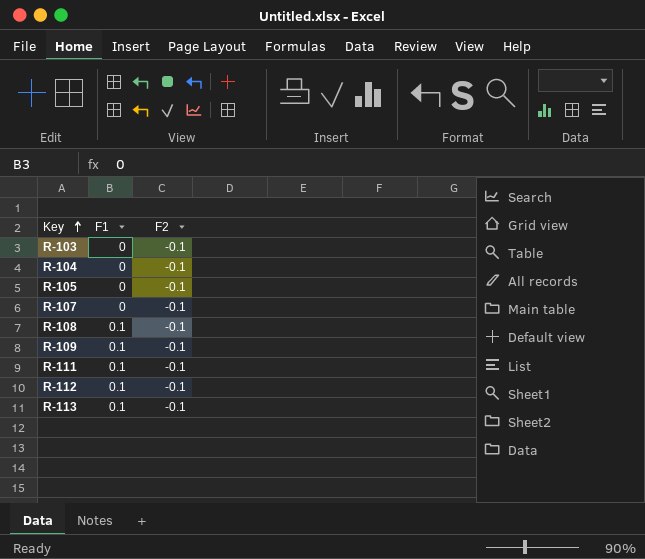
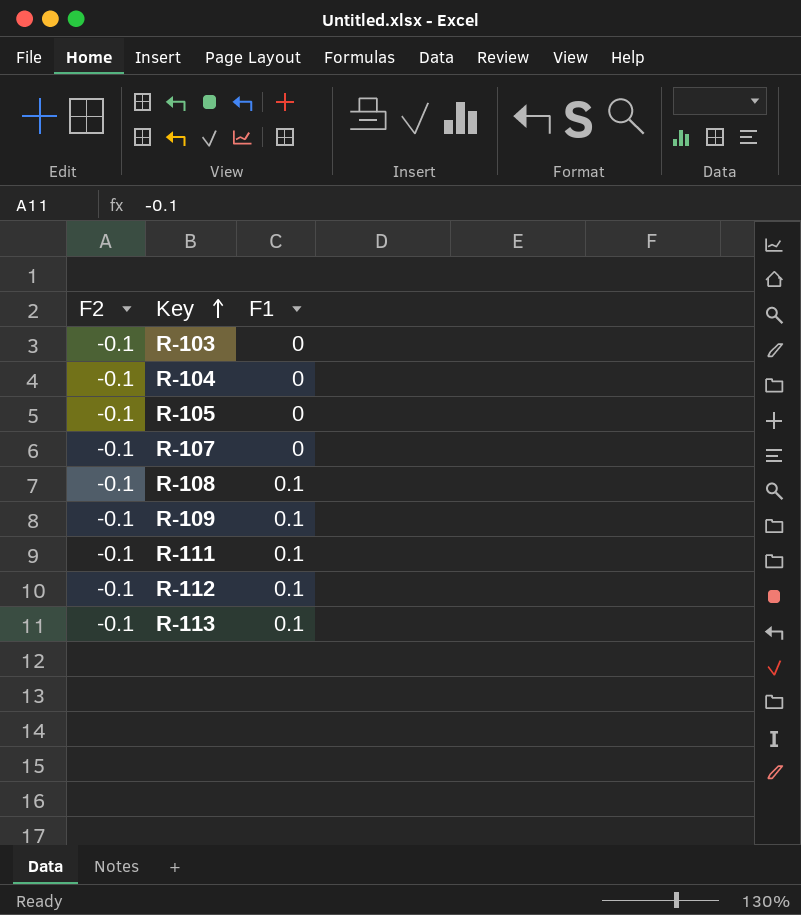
column F2 | position: 3 -> 1

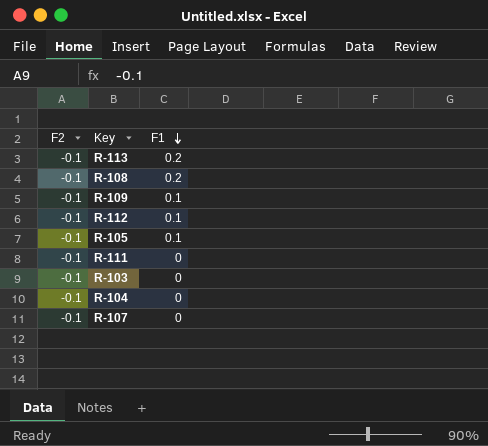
row order: Key ascending -> F1 descending
R-113 | F1: 0.1 -> 0.2
R-108 | F1: 0.1 -> 0.2
R-105 | F1: 0 -> 0.1
R-111 | F1: 0.1 -> 0

